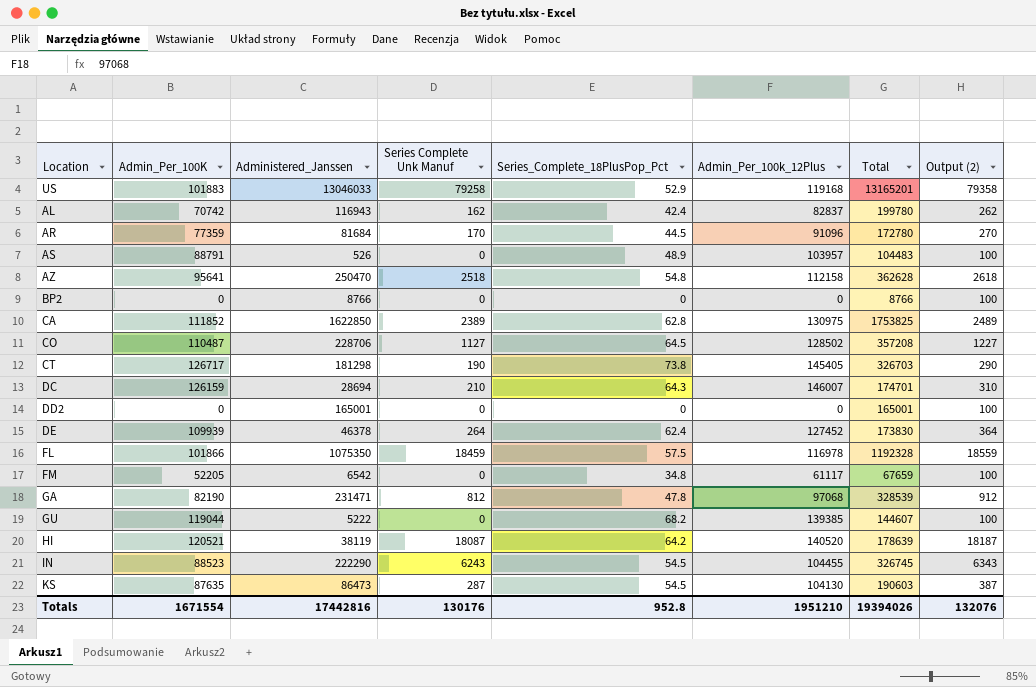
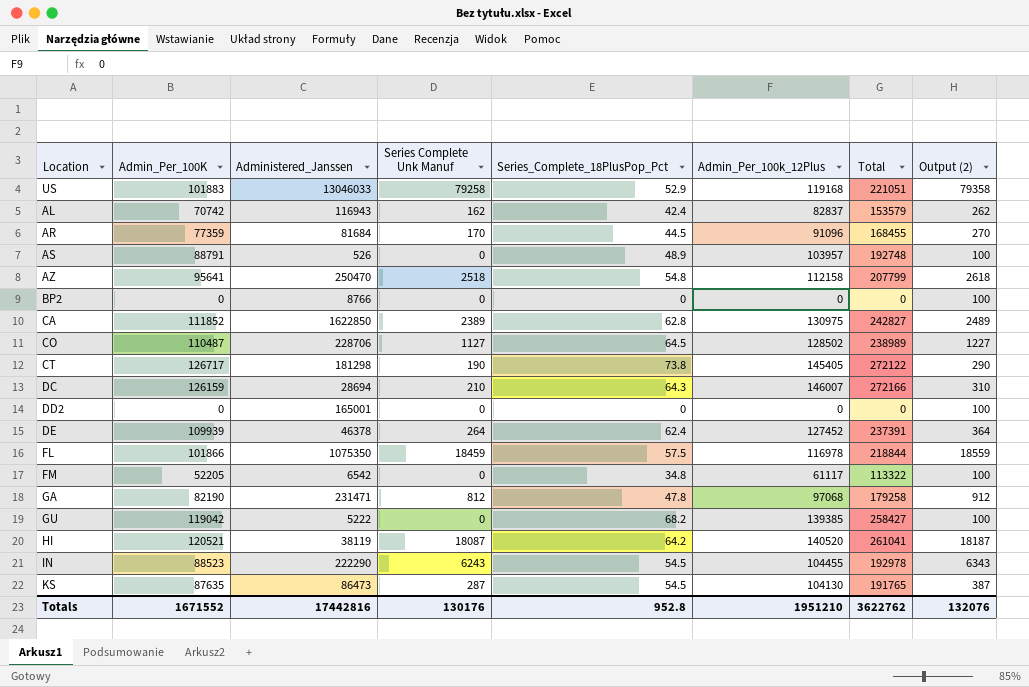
column Total | formula: [Administered_Janssen] + [Admin_Per_100k_12Plus] -> [Admin_Per_100K] + [Admin_Per_100k_12Plus]
GU | Admin_Per_100K: 119044 -> 119042
Totals | Admin_Per_100K: 1671554 -> 1671552
Totals | Total: 19394026 -> 3622762

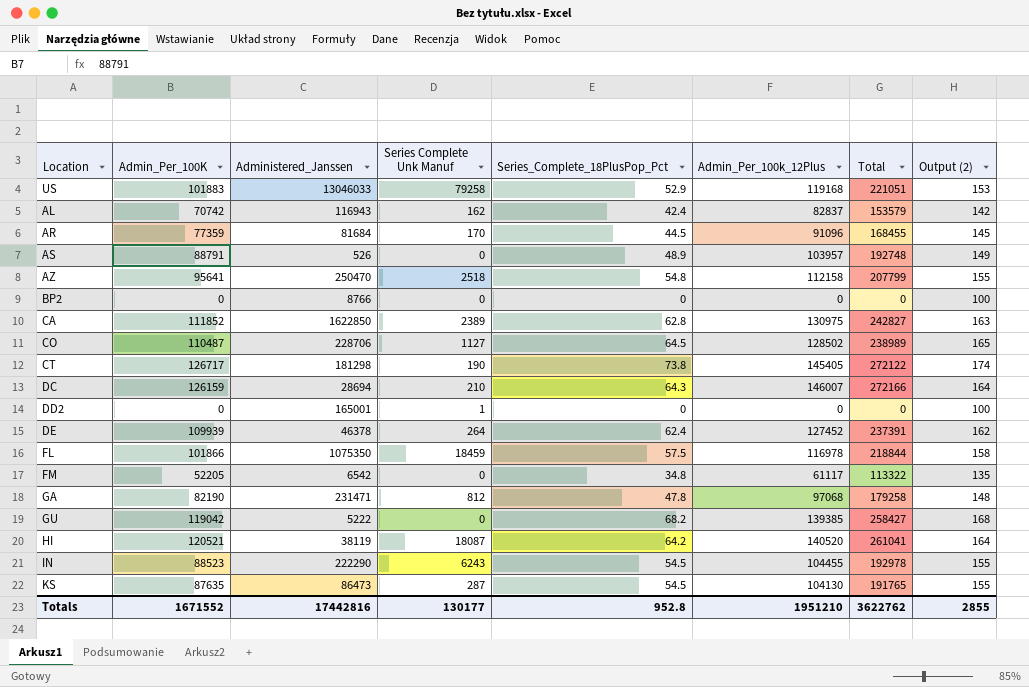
column Output (2) | formula: [Series Complete Unk Manuf] + 100 -> [Series_Complete_18PlusPop_Pct] + 100
DD2 | Series Complete Unk Manuf: 0 -> 1
Totals | Series Complete Unk Manuf: 130176 -> 130177
Totals | Output (2): 132076 -> 2855

